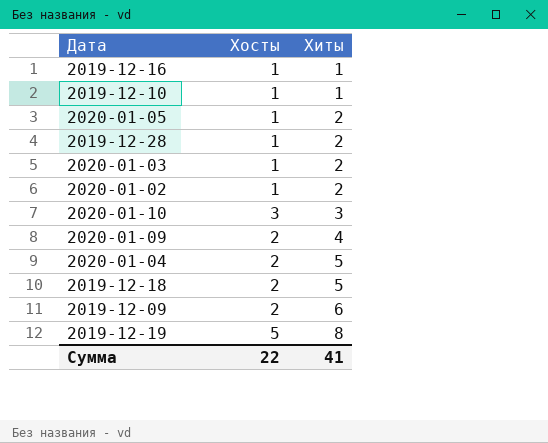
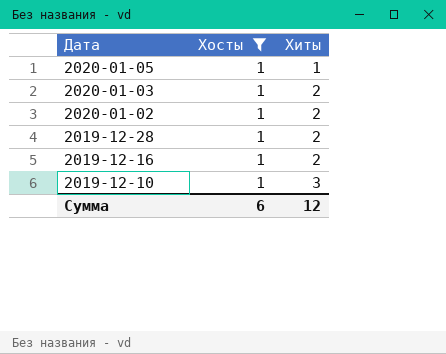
filter: none -> Хосты = 1
row order: Хиты ascending -> Дата descending
2020-01-05 | Хиты: 2 -> 1
2019-12-16 | Хиты: 1 -> 2
2019-12-10 | Хиты: 1 -> 3
Сумма | Хосты: 22 -> 6
Сумма | Хиты: 41 -> 12

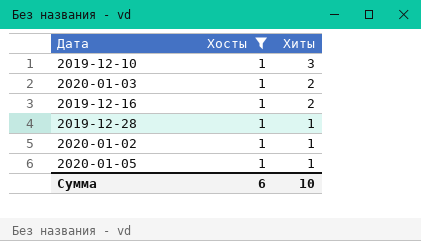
row order: Дата descending -> Хиты descending
2019-12-28 | Хиты: 2 -> 1
2020-01-02 | Хиты: 2 -> 1
Сумма | Хиты: 12 -> 10

